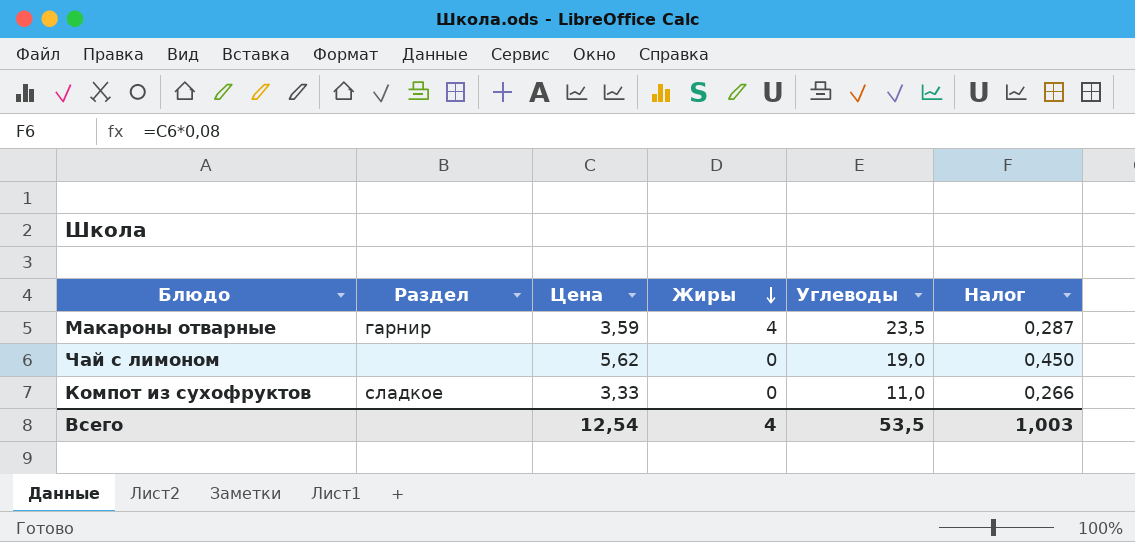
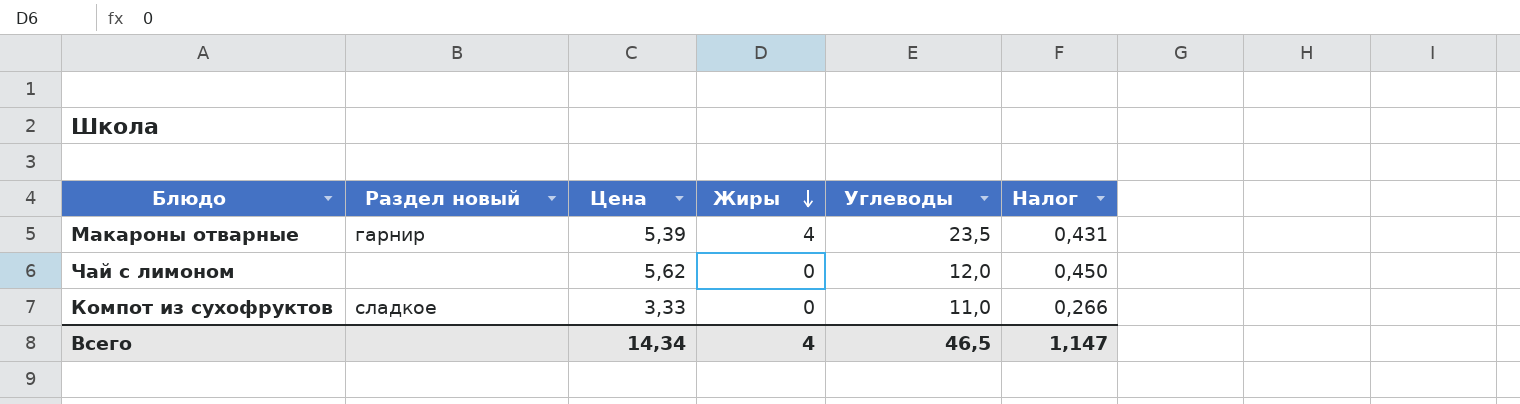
column name: Раздел -> Раздел новый
Макароны отварные | Цена: 3,59 -> 5,39
Макароны отварные | Налог: 0,287 -> 0,431
Чай с лимоном | Углеводы: 19,0 -> 12,0
Всего | Цена: 12,54 -> 14,34
Всего | Углеводы: 53,5 -> 46,5
Всего | Налог: 1,003 -> 1,147

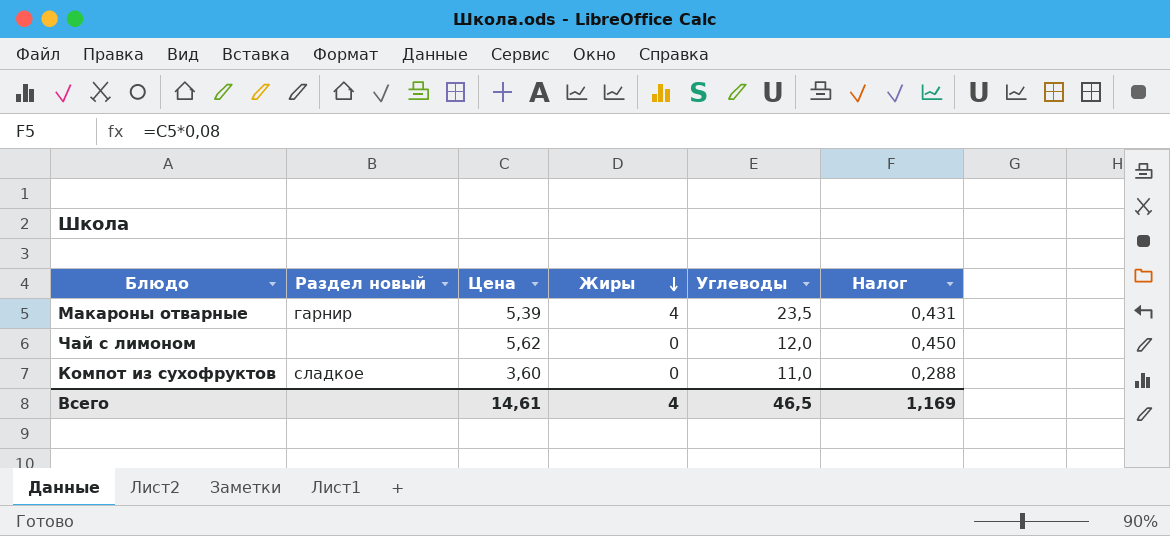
Компот из сухофруктов | Цена: 3,33 -> 3,60
Компот из сухофруктов | Налог: 0,266 -> 0,288
Всего | Цена: 14,34 -> 14,61
Всего | Налог: 1,147 -> 1,169

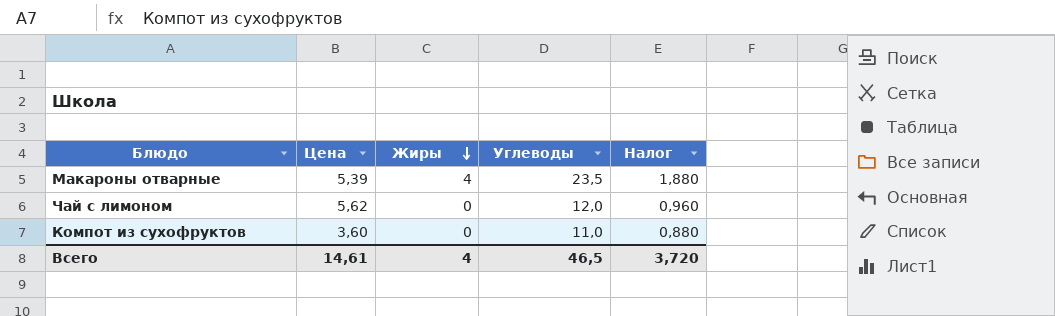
column Раздел новый | position: 2 -> none
column Налог | formula: [Цена] * 0,08 -> [Углеводы] * 0,08
Всего | Налог: 1,169 -> 3,720

